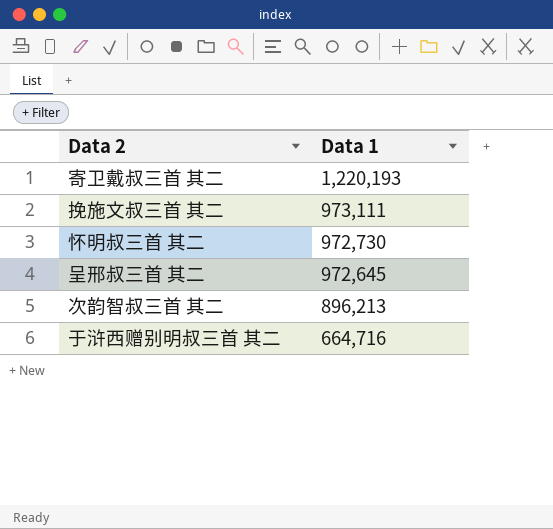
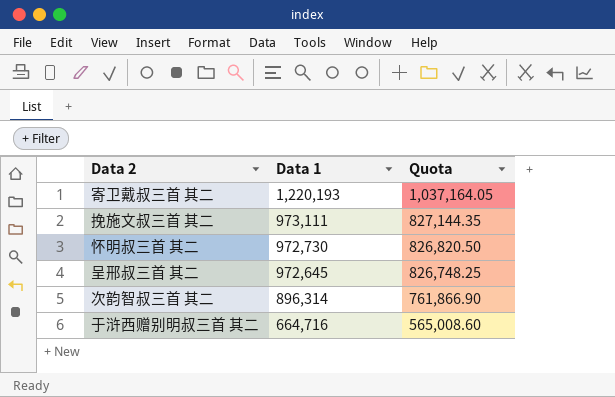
column Quota | formula: none -> [Data 1] * 0.85
次韵智叔三首 其二 | Data 1: 896,213 -> 896,314

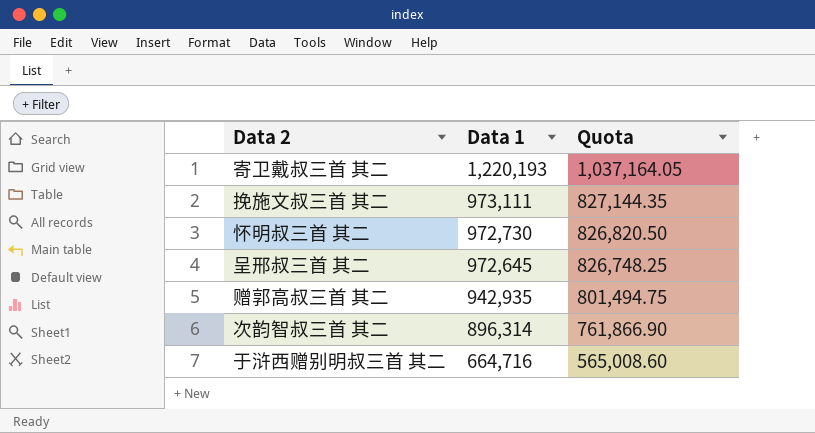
row 赠郭高叔三首 其二: none -> 942,935 | 801,494.75

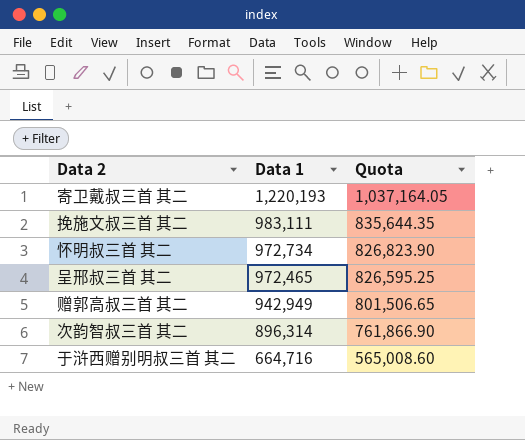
挽施文叔三首 其二 | Data 1: 973,111 -> 983,111
挽施文叔三首 其二 | Quota: 827,144.35 -> 835,644.35
怀明叔三首 其二 | Data 1: 972,730 -> 972,734
怀明叔三首 其二 | Quota: 826,820.50 -> 826,823.90
呈邢叔三首 其二 | Data 1: 972,645 -> 972,465
呈邢叔三首 其二 | Quota: 826,748.25 -> 826,595.25
赠郭高叔三首 其二 | Data 1: 942,935 -> 942,949
赠郭高叔三首 其二 | Quota: 801,494.75 -> 801,506.65

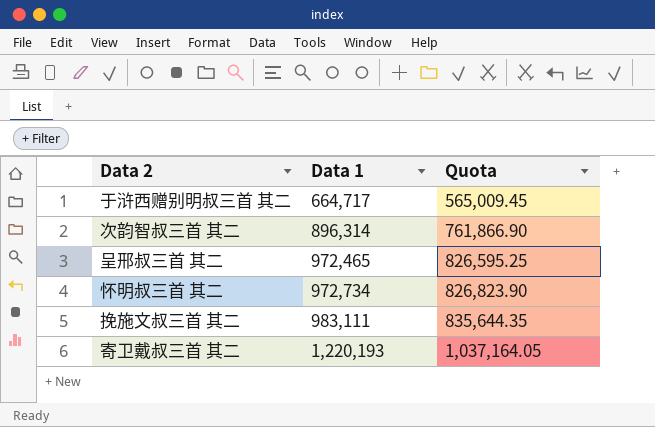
row order: Data 1 descending -> Data 1 ascending
row 赠郭高叔三首 其二: 942,949 | 801,506.65 -> none
于浒西赠别明叔三首 其二 | Data 1: 664,716 -> 664,717
于浒西赠别明叔三首 其二 | Quota: 565,008.60 -> 565,009.45

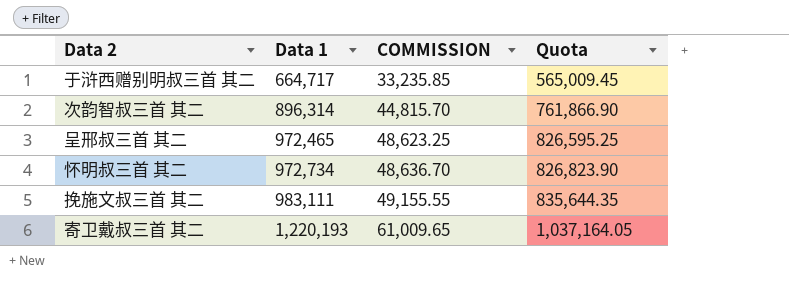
column COMMISSION | formula: none -> [Data 1] * 0.05

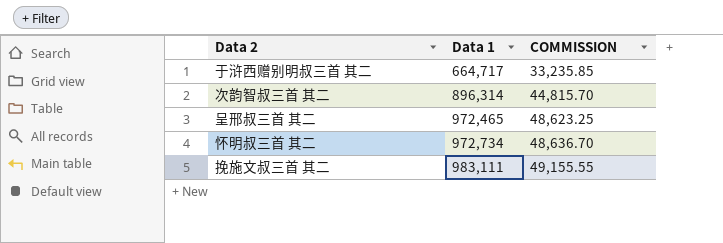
column Quota | formula: [Data 1] * 0.85 -> none
row 寄卫戴叔三首 其二: 1,220,193 | 61,009.65 | 1,037,164.05 -> none

